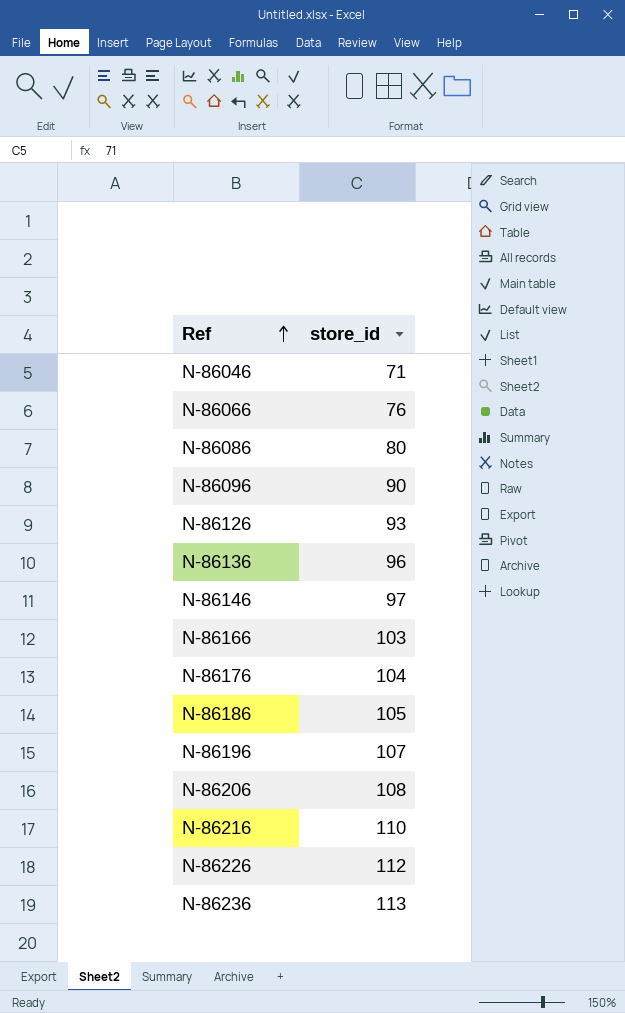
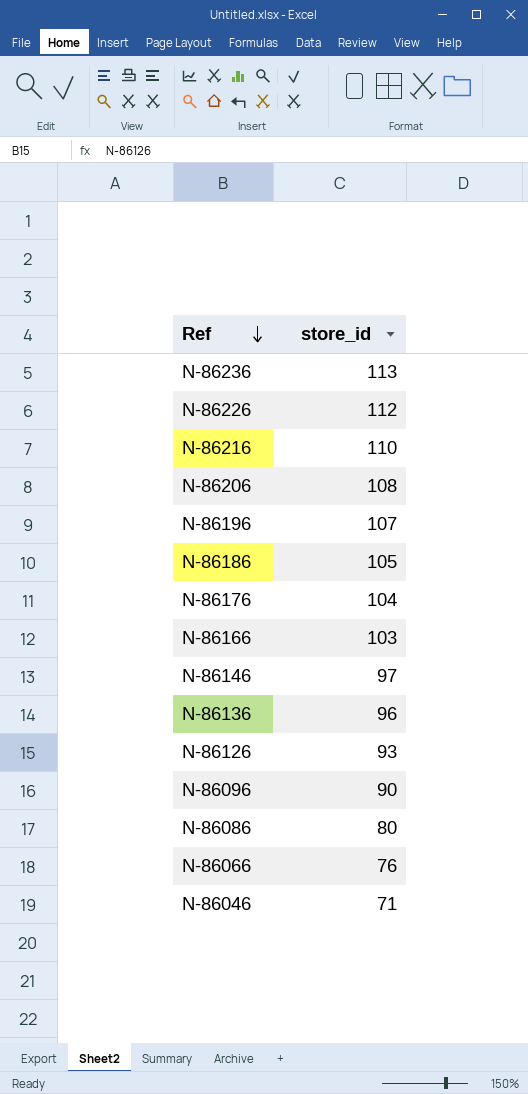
row order: Ref ascending -> Ref descending

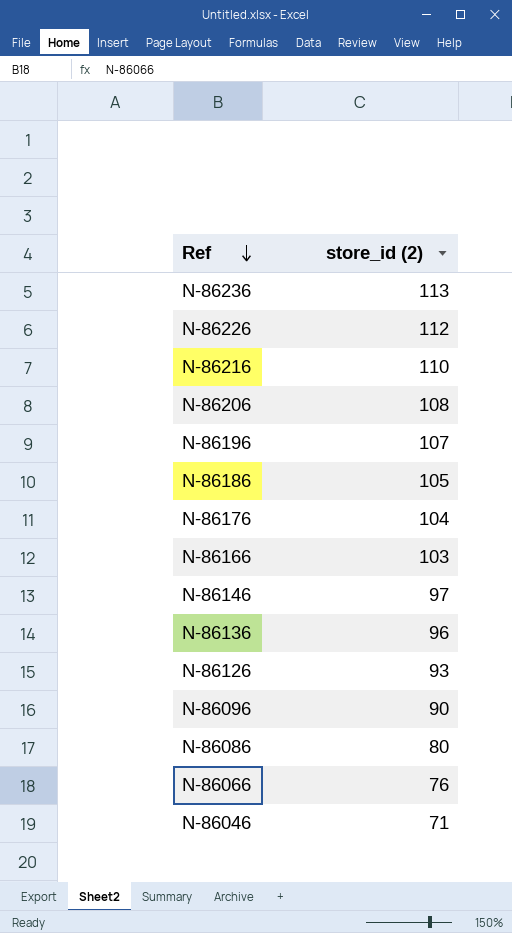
column name: store_id -> store_id (2)

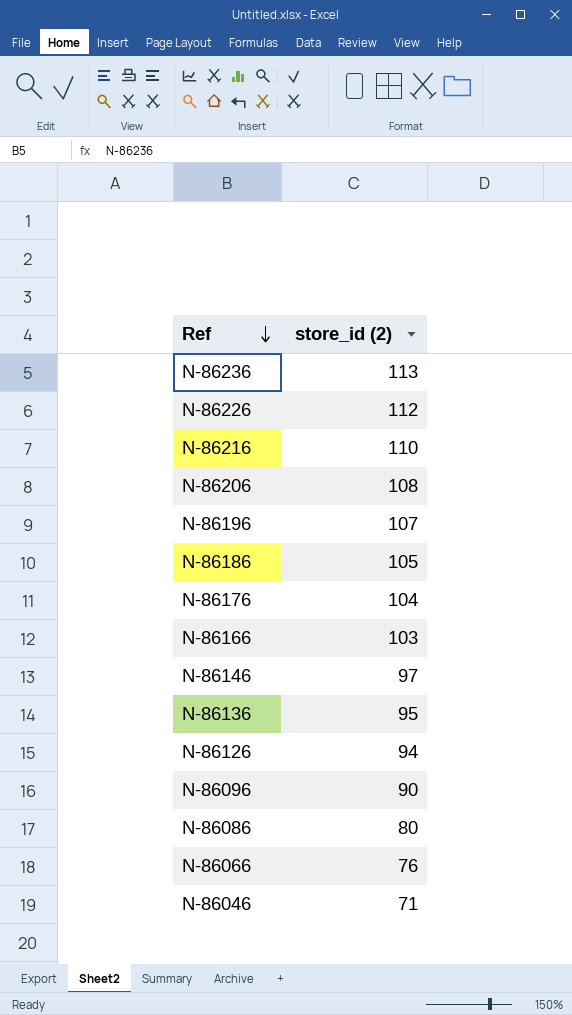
N-86136 | store_id (2): 96 -> 95
N-86126 | store_id (2): 93 -> 94

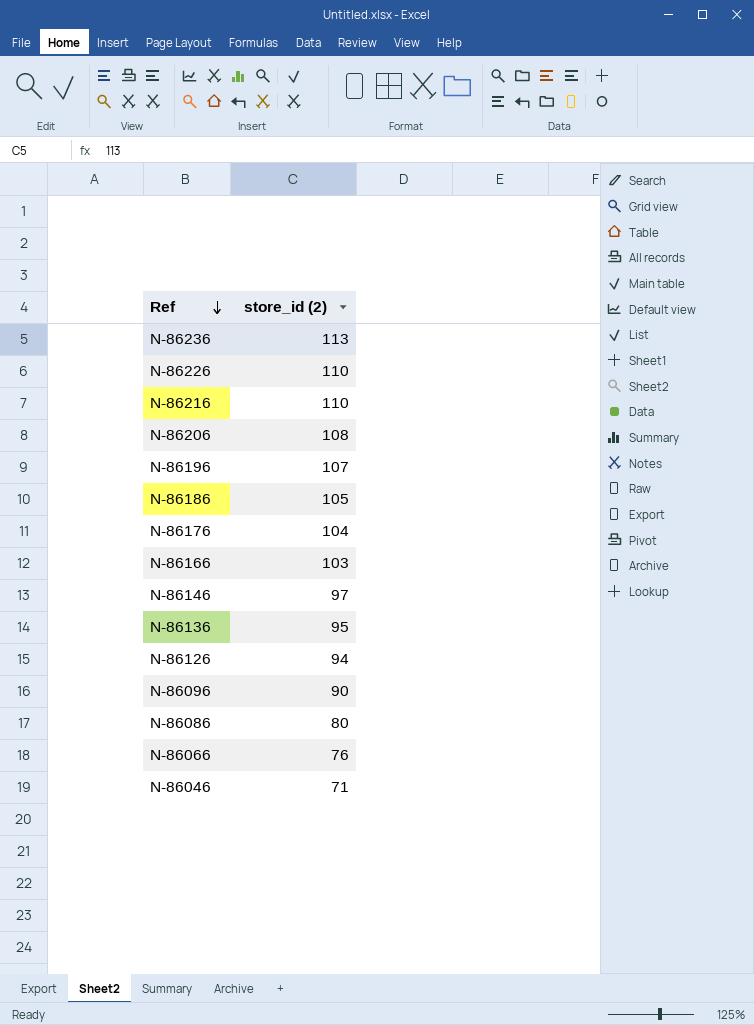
N-86226 | store_id (2): 112 -> 110

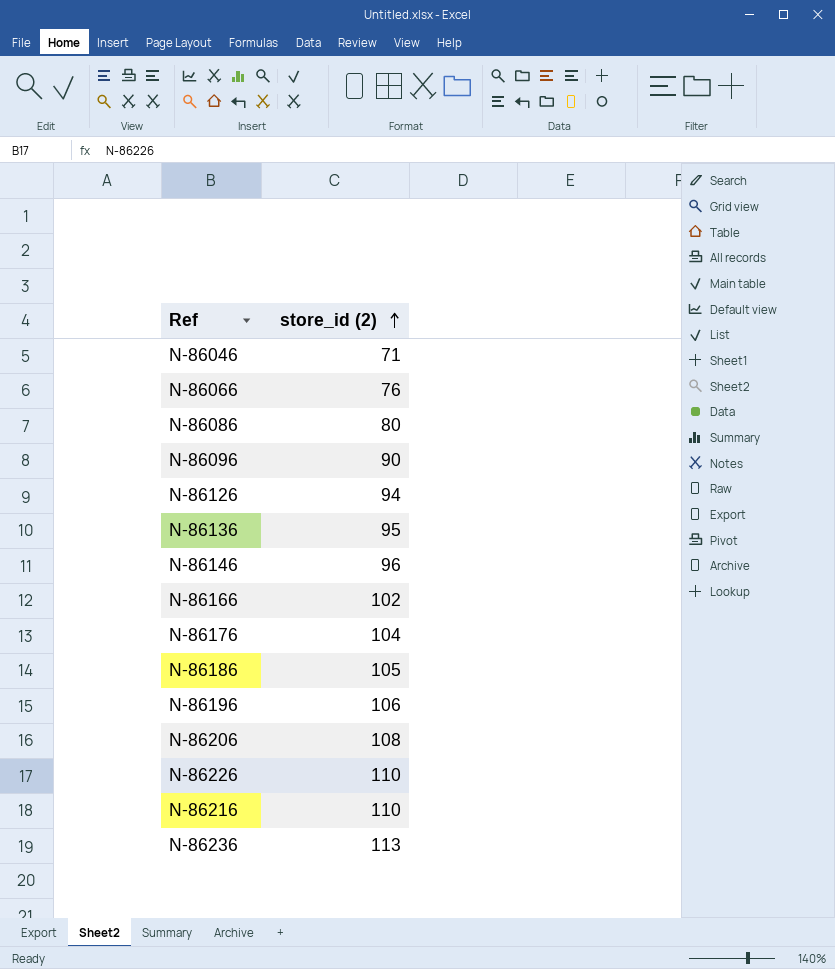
row order: Ref descending -> store_id (2) ascending
N-86146 | store_id (2): 97 -> 96
N-86166 | store_id (2): 103 -> 102
N-86196 | store_id (2): 107 -> 106

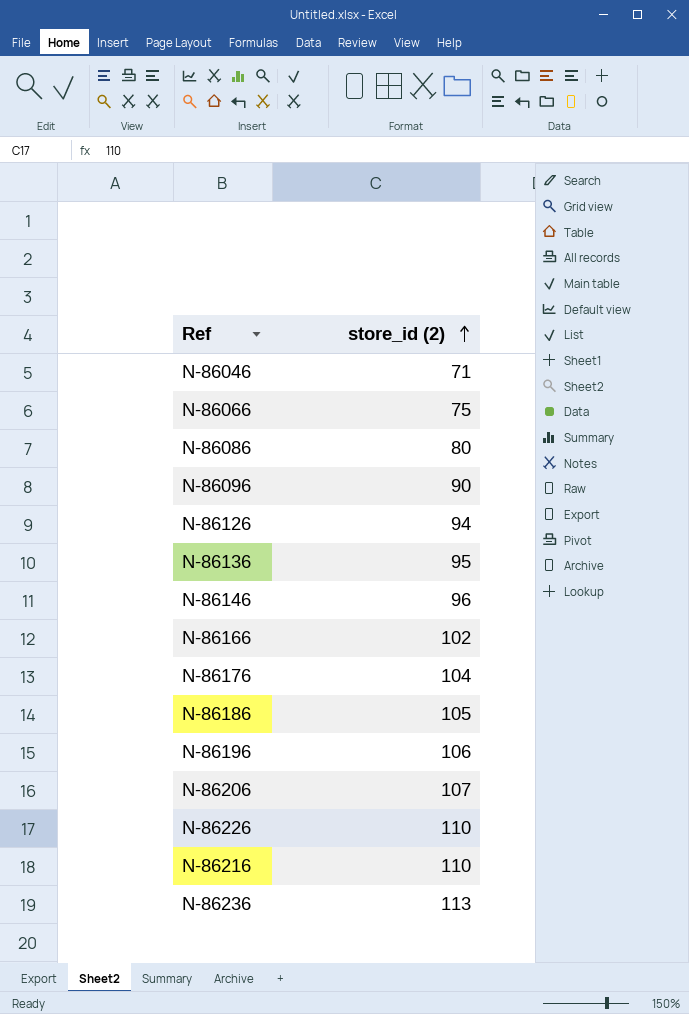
N-86066 | store_id (2): 76 -> 75
N-86206 | store_id (2): 108 -> 107

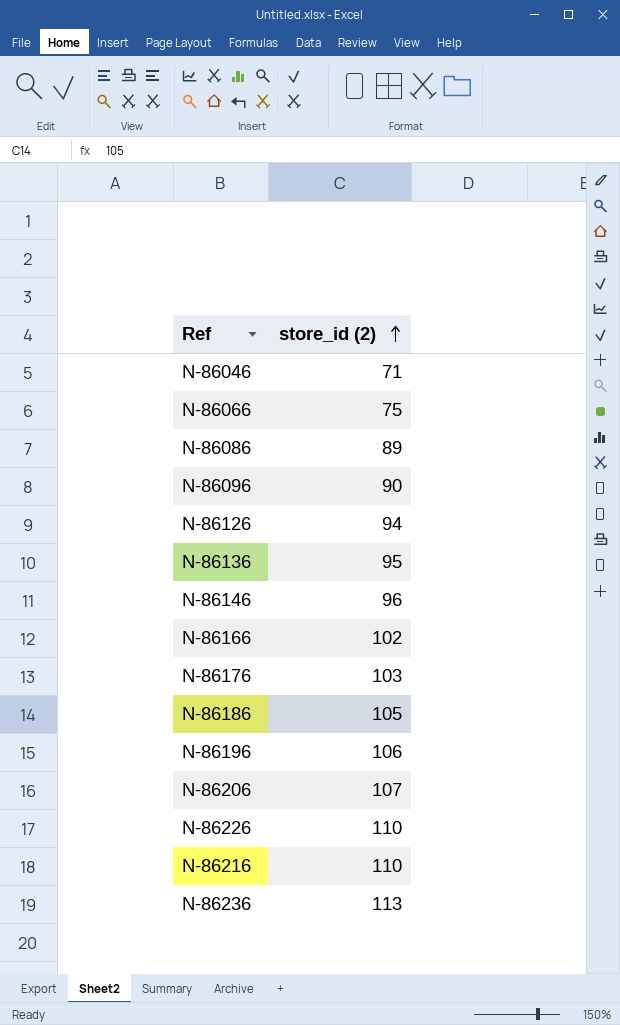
N-86086 | store_id (2): 80 -> 89
N-86176 | store_id (2): 104 -> 103

